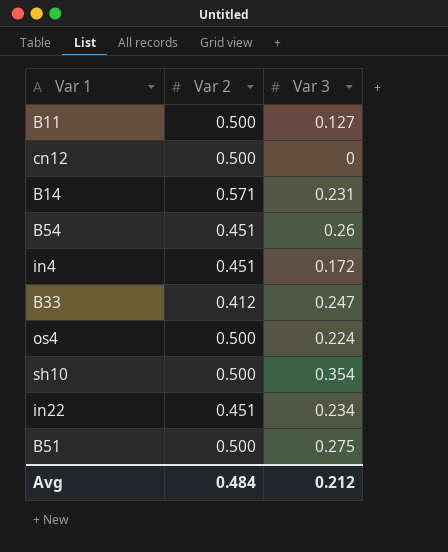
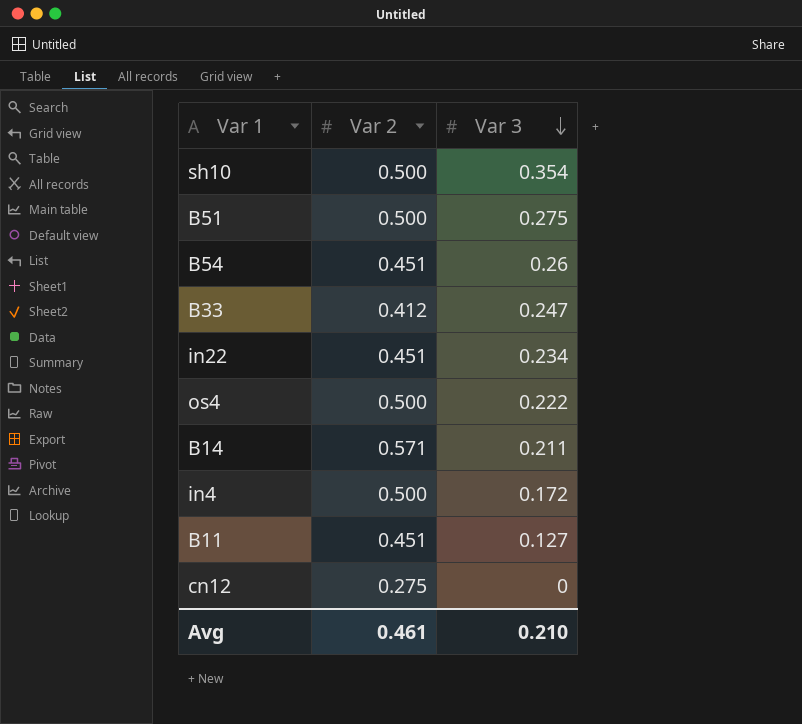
row order: none -> Var 3 descending
os4 | Var 3: 0.224 -> 0.222
B14 | Var 3: 0.231 -> 0.211
in4 | Var 2: 0.451 -> 0.500
B11 | Var 2: 0.500 -> 0.451
cn12 | Var 2: 0.500 -> 0.275
Avg | Var 2: 0.484 -> 0.461
Avg | Var 3: 0.212 -> 0.210

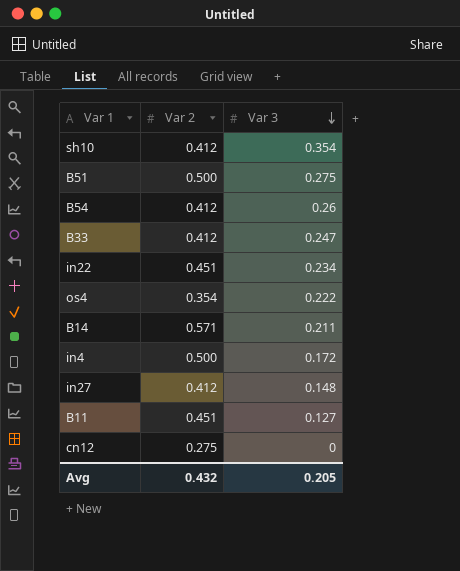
sh10 | Var 2: 0.500 -> 0.412
B54 | Var 2: 0.451 -> 0.412
os4 | Var 2: 0.500 -> 0.354
row in27: none -> 0.412 | 0.148
Avg | Var 2: 0.461 -> 0.432
Avg | Var 3: 0.210 -> 0.205

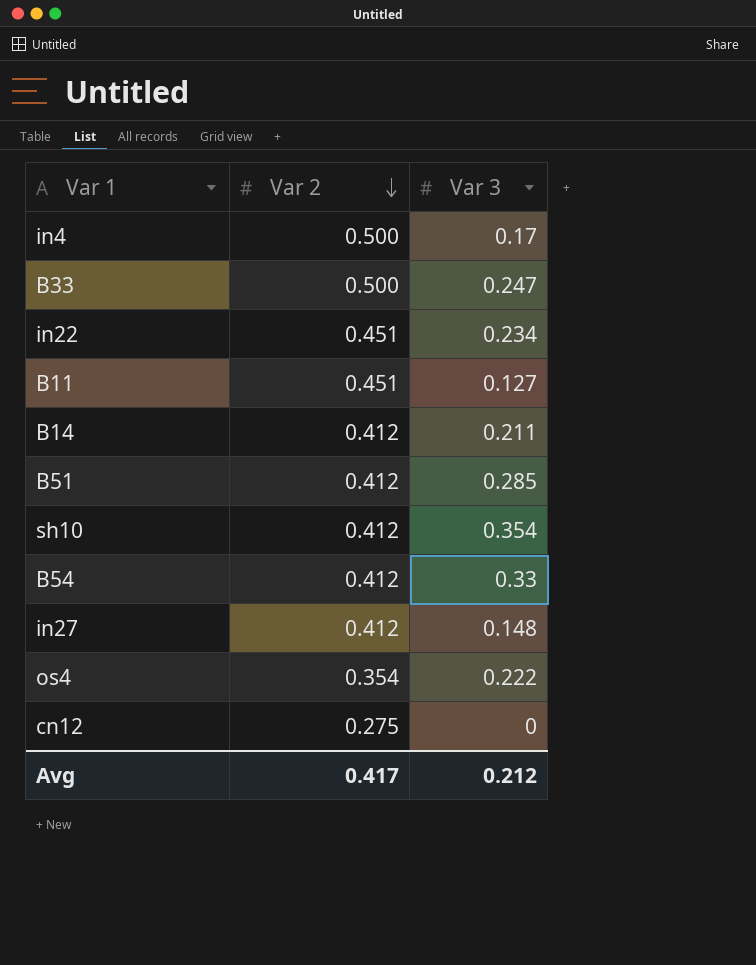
row order: Var 3 descending -> Var 2 descending
in4 | Var 3: 0.172 -> 0.17
B33 | Var 2: 0.412 -> 0.500
B14 | Var 2: 0.571 -> 0.412
B51 | Var 2: 0.500 -> 0.412
B51 | Var 3: 0.275 -> 0.285
B54 | Var 3: 0.26 -> 0.33
Avg | Var 2: 0.432 -> 0.417
Avg | Var 3: 0.205 -> 0.212

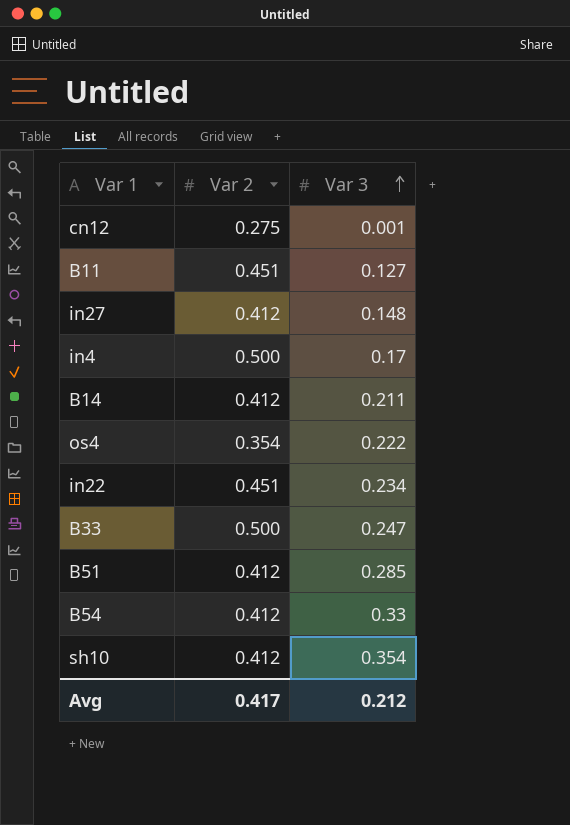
row order: Var 2 descending -> Var 3 ascending
cn12 | Var 3: 0 -> 0.001

